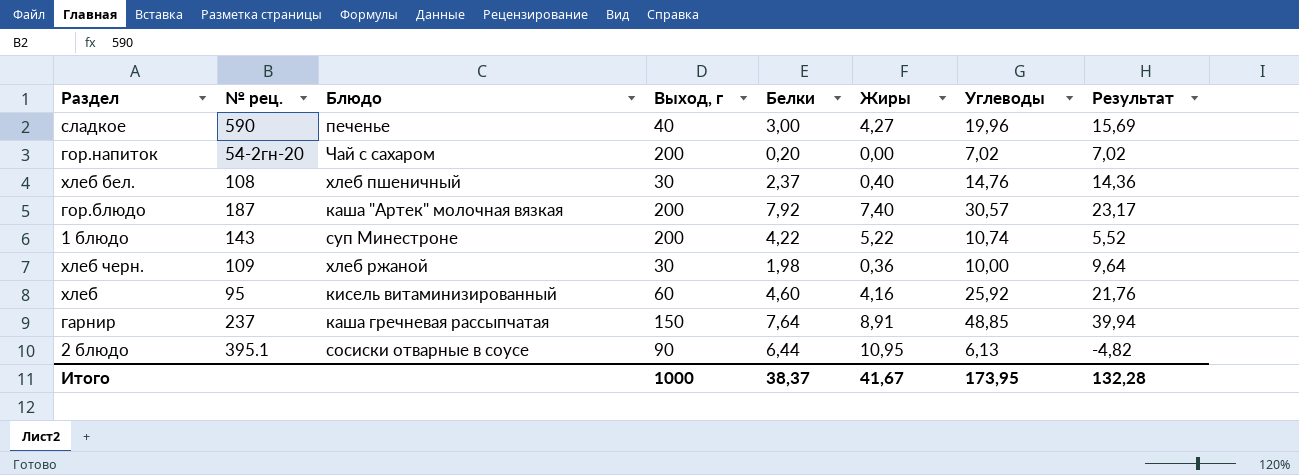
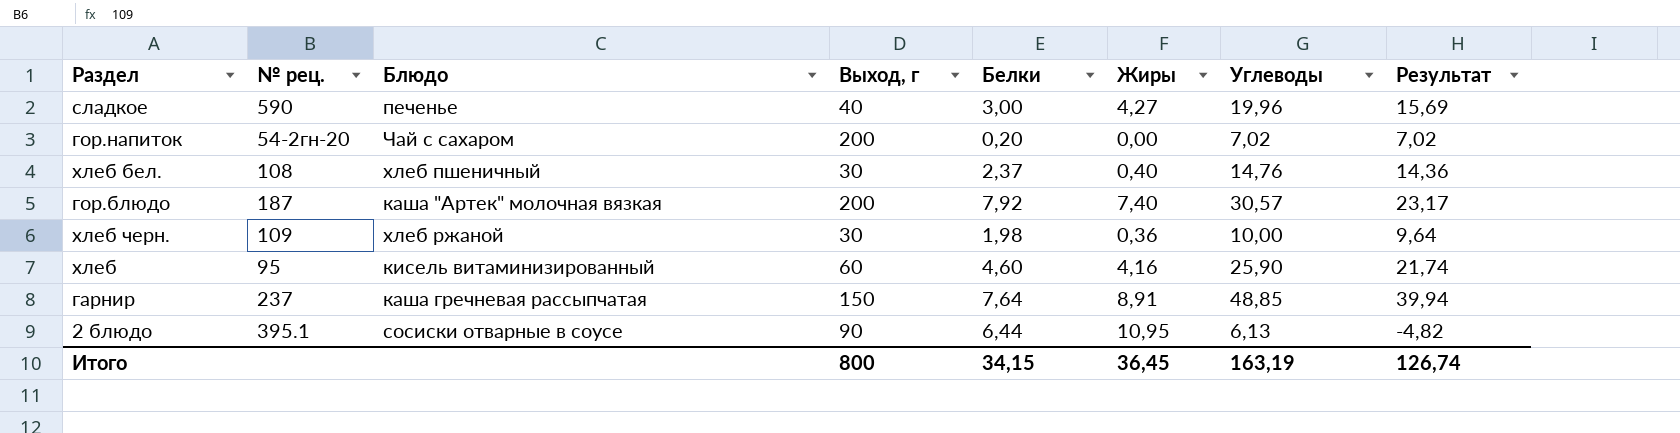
row 1 блюдо: 143 | суп Минестроне | 200 | 4,22 | 5,22 | 10,74 | 5,52 -> none
хлеб | Углеводы: 25,92 -> 25,90
хлеб | Результат: 21,76 -> 21,74
Итого | Выход, г: 1000 -> 800
Итого | Белки: 38,37 -> 34,15
Итого | Жиры: 41,67 -> 36,45
Итого | Углеводы: 173,95 -> 163,19
Итого | Результат: 132,28 -> 126,74

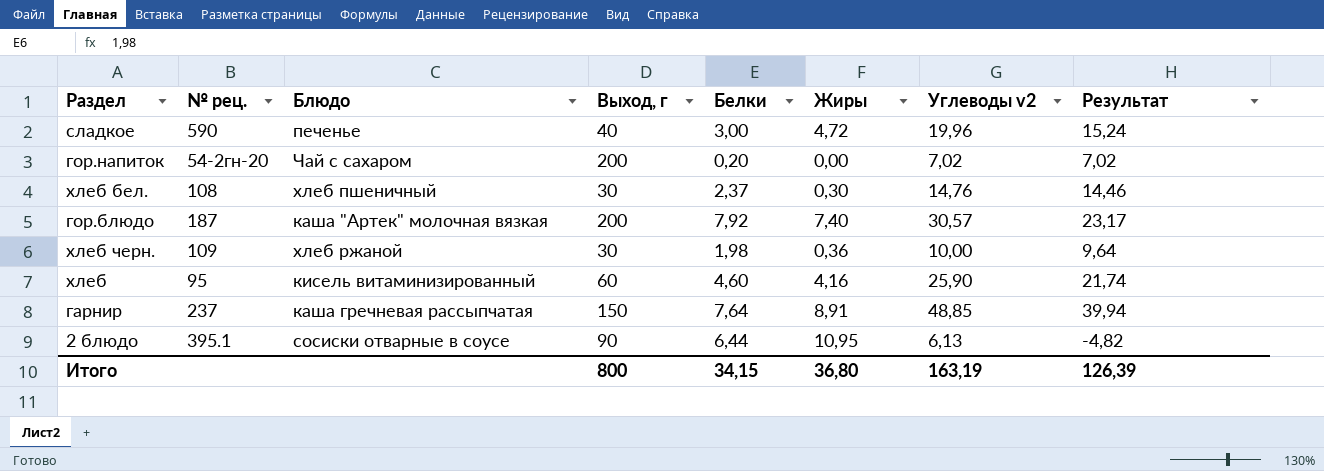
column name: Углеводы -> Углеводы v2
сладкое | Жиры: 4,27 -> 4,72
сладкое | Результат: 15,69 -> 15,24
хлеб бел. | Жиры: 0,40 -> 0,30
хлеб бел. | Результат: 14,36 -> 14,46
Итого | Жиры: 36,45 -> 36,80
Итого | Результат: 126,74 -> 126,39

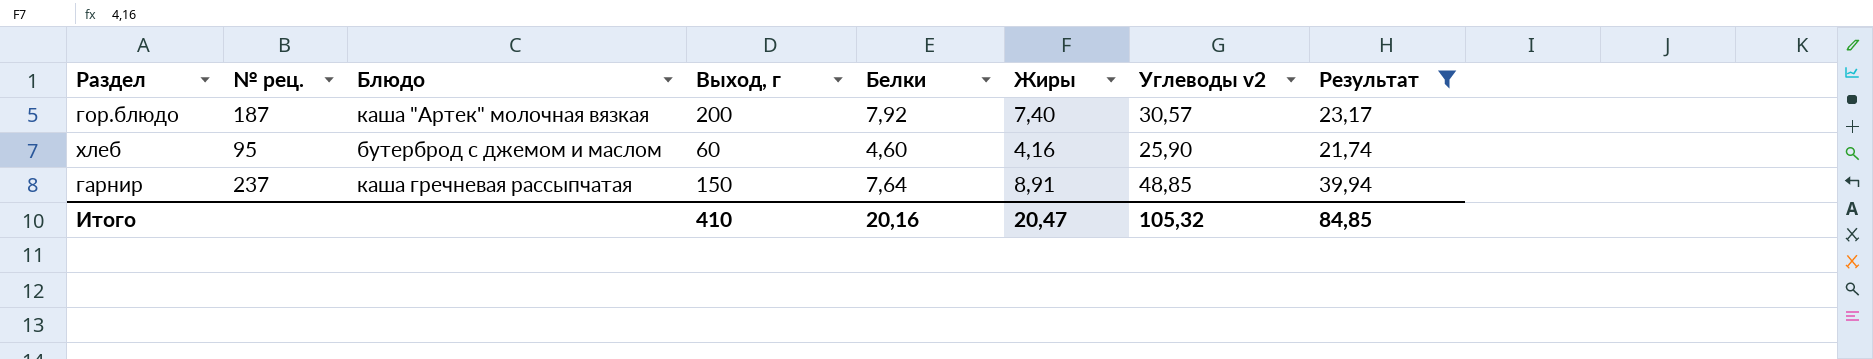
filter: none -> Результат >= 21,74
хлеб | Блюдо: кисель витаминизированный -> бутерброд с джемом и маслом
Итого | Выход, г: 800 -> 410
Итого | Белки: 34,15 -> 20,16
Итого | Жиры: 36,80 -> 20,47
Итого | Углеводы v2: 163,19 -> 105,32
Итого | Результат: 126,39 -> 84,85

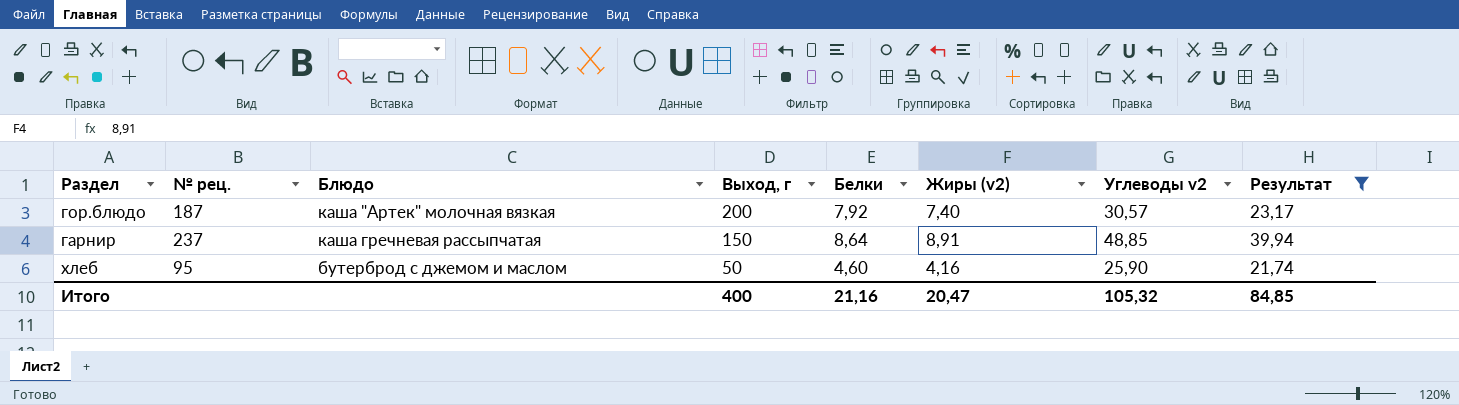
row order: none -> Выход, г descending
column name: Жиры -> Жиры (v2)
гарнир | Белки: 7,64 -> 8,64
хлеб | Выход, г: 60 -> 50
Итого | Выход, г: 410 -> 400
Итого | Белки: 20,16 -> 21,16

